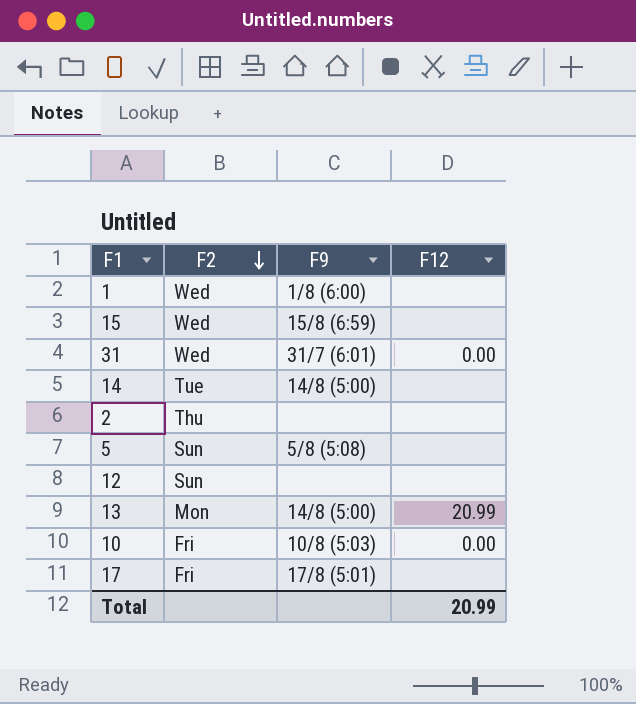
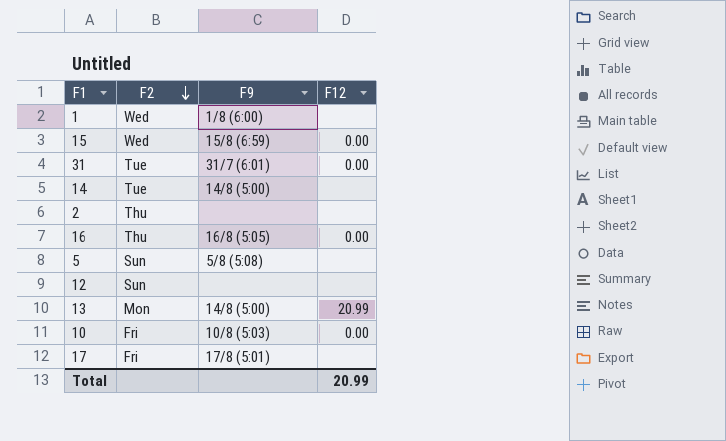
15 | F12: none -> 0.00
31 | F2: Wed -> Tue
row 16: none -> Thu | 16/8 (5:05) | 0.00

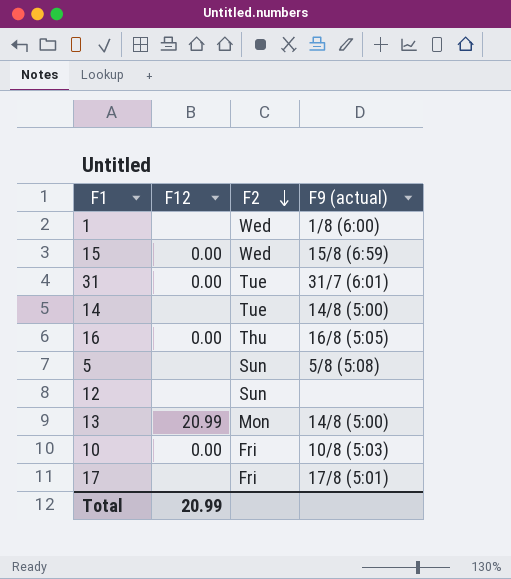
column F12 | position: 4 -> 2
column name: F9 -> F9 (actual)
row 2: Thu | none | none -> none

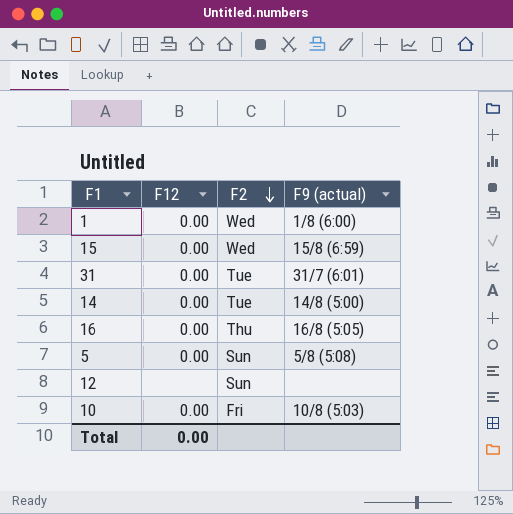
row 13: 20.99 | Mon | 14/8 (5:00) -> none
row 17: none | Fri | 17/8 (5:01) -> none
1 | F12: none -> 0.00
14 | F12: none -> 0.00
5 | F12: none -> 0.00
Total | F12: 20.99 -> 0.00

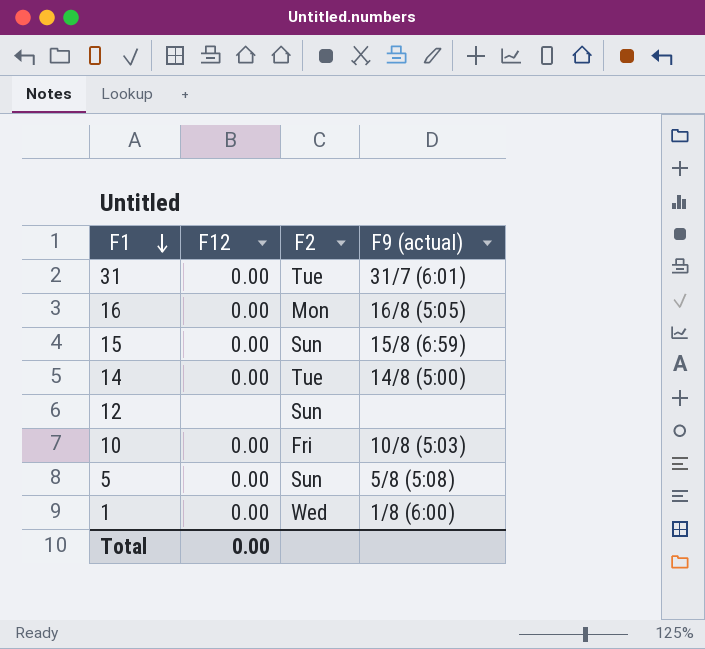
row order: F2 descending -> F1 descending
16 | F2: Thu -> Mon
15 | F2: Wed -> Sun

